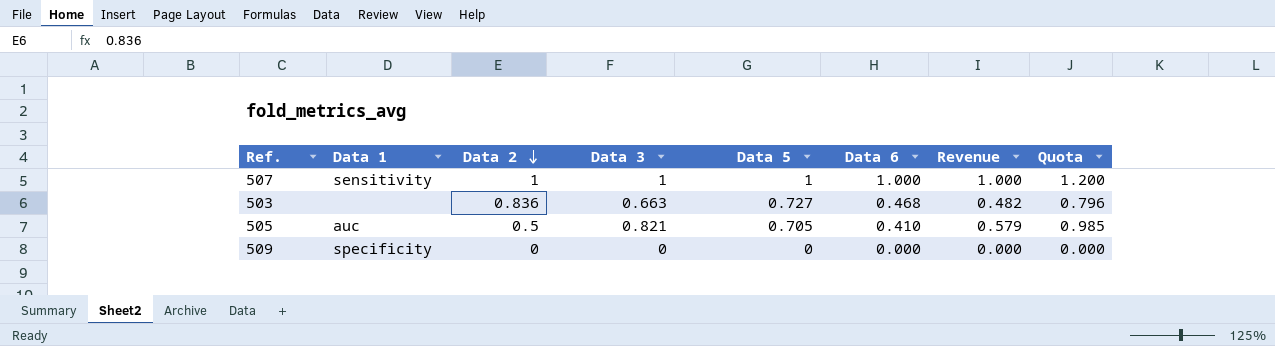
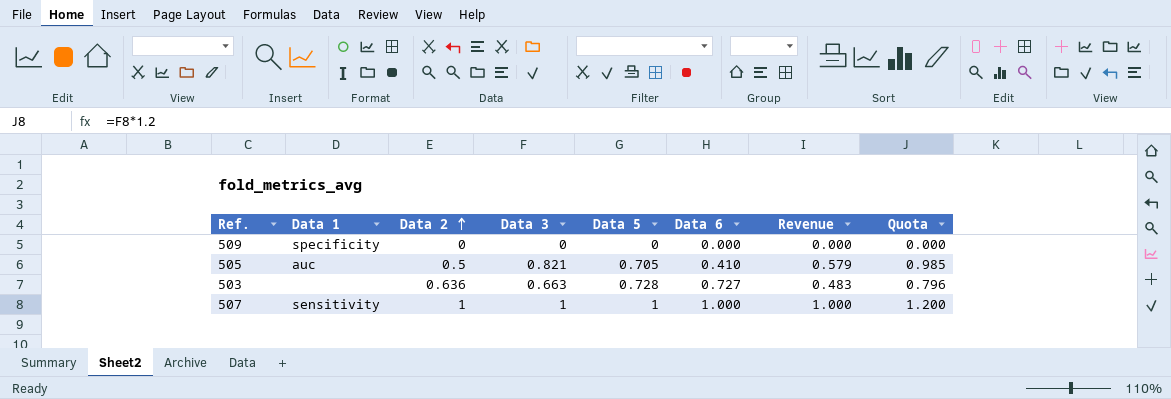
row order: Data 2 descending -> Data 2 ascending
503 | Data 2: 0.836 -> 0.636
503 | Data 5: 0.727 -> 0.728
503 | Data 6: 0.468 -> 0.727
503 | Revenue: 0.482 -> 0.483

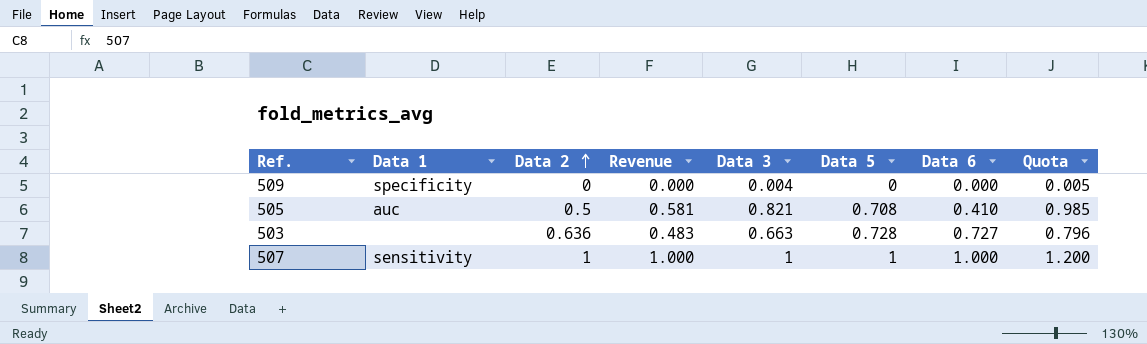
column Revenue | position: 7 -> 4
509 | Data 3: 0 -> 0.004
509 | Quota: 0.000 -> 0.005
505 | Revenue: 0.579 -> 0.581
505 | Data 5: 0.705 -> 0.708

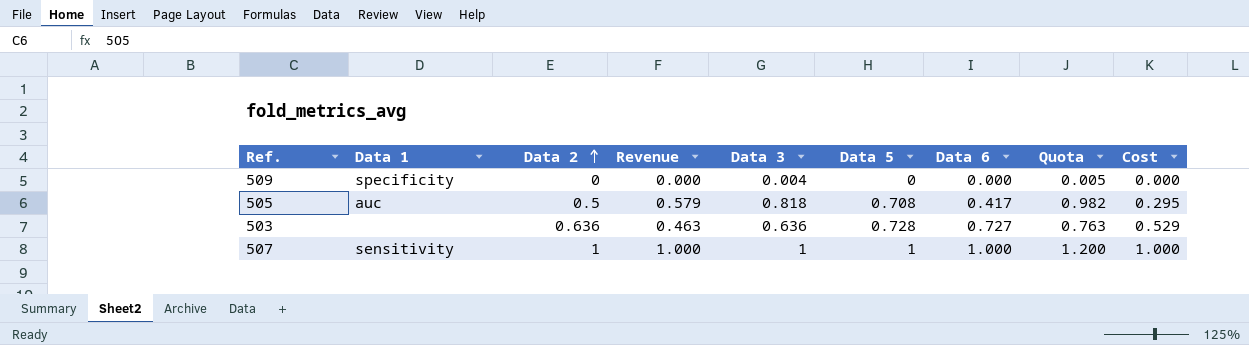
column Cost | formula: none -> [Data 5] * [Data 6]
505 | Revenue: 0.581 -> 0.579
505 | Data 3: 0.821 -> 0.818
505 | Data 6: 0.410 -> 0.417
505 | Quota: 0.985 -> 0.982
503 | Revenue: 0.483 -> 0.463
503 | Data 3: 0.663 -> 0.636
503 | Quota: 0.796 -> 0.763

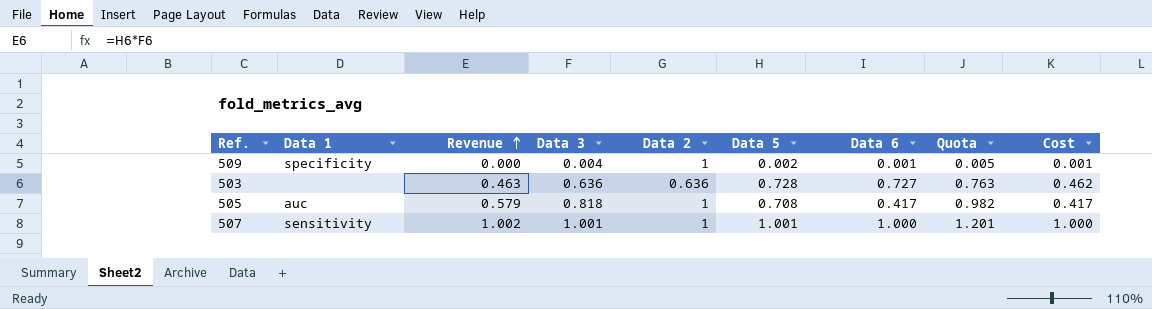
row order: Data 2 ascending -> Revenue ascending
column Data 2 | position: 3 -> 5
column Cost | formula: [Data 5] * [Data 6] -> [Data 2] * [Data 6]
509 | Data 2: 0 -> 1
509 | Data 5: 0 -> 0.002
509 | Data 6: 0.000 -> 0.001
505 | Data 2: 0.5 -> 1
507 | Revenue: 1.000 -> 1.002
507 | Data 3: 1 -> 1.001
507 | Data 5: 1 -> 1.001
507 | Quota: 1.200 -> 1.201

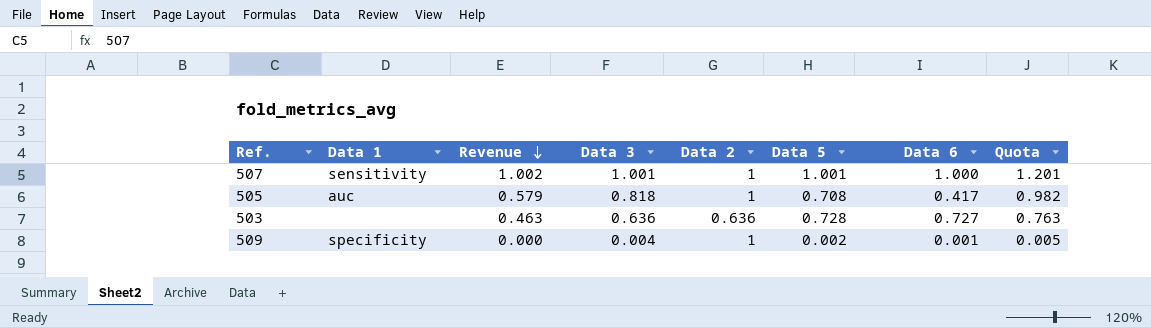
row order: Revenue ascending -> Revenue descending
column Cost | formula: [Data 2] * [Data 6] -> none

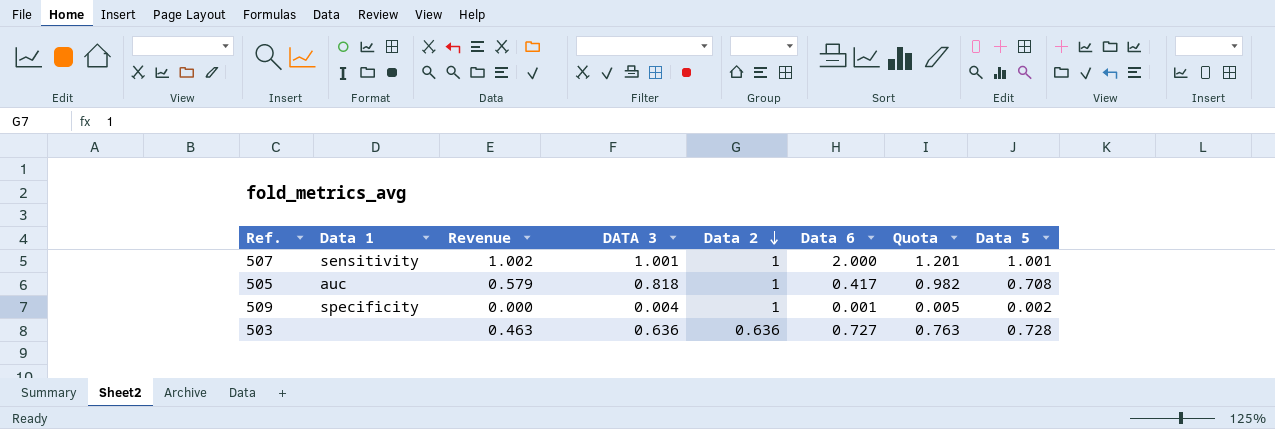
row order: Revenue descending -> Data 2 descending
column name: Data 3 -> DATA 3
column Data 5 | position: 6 -> 8
507 | Data 6: 1.000 -> 2.000

